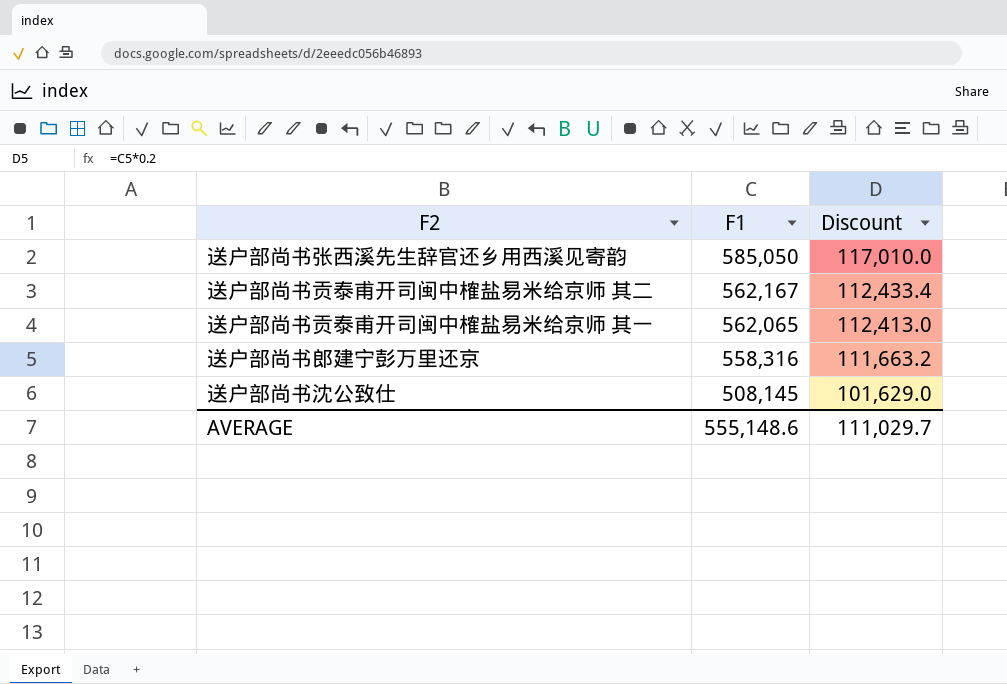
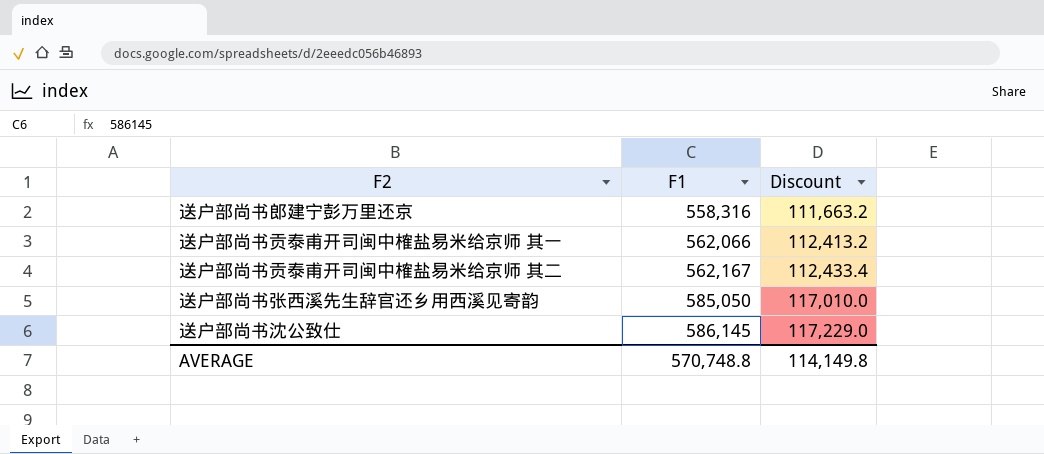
row order: F1 descending -> F1 ascending
送户部尚书贡泰甫开司闽中榷盐易米给京师 其一 | F1: 562,065 -> 562,066
送户部尚书贡泰甫开司闽中榷盐易米给京师 其一 | Discount: 112,413.0 -> 112,413.2
送户部尚书沈公致仕 | F1: 508,145 -> 586,145
送户部尚书沈公致仕 | Discount: 101,629.0 -> 117,229.0
AVERAGE | F1: 555,148.6 -> 570,748.8
AVERAGE | Discount: 111,029.7 -> 114,149.8

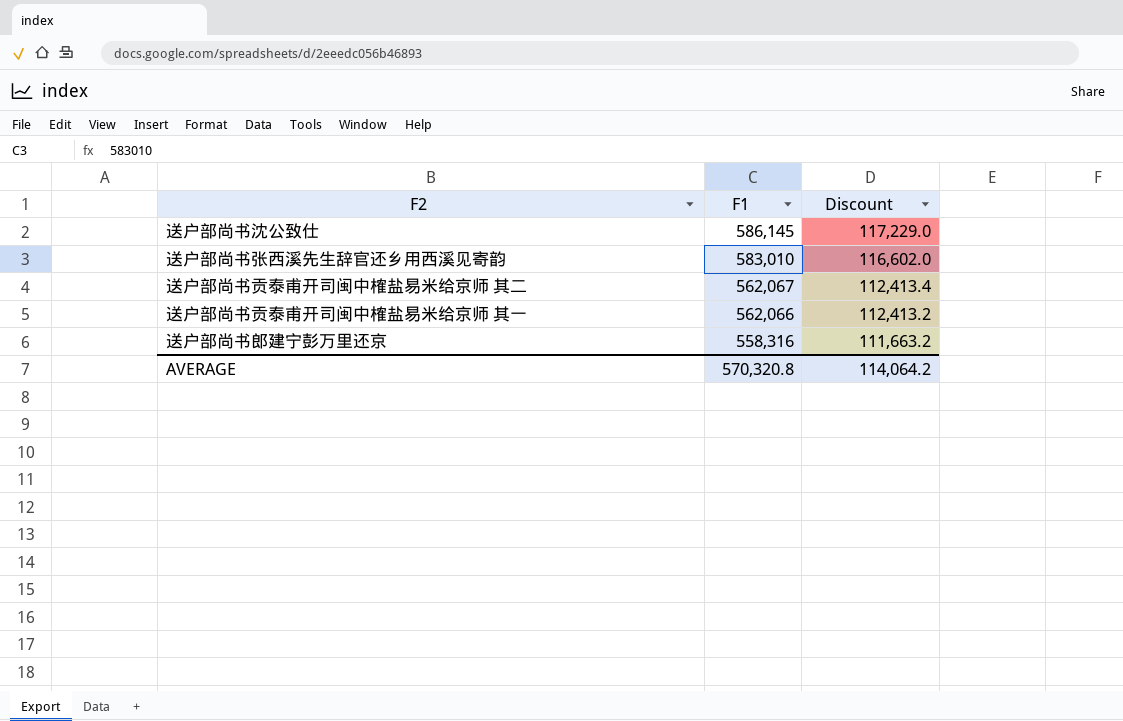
row order: F1 ascending -> F1 descending
送户部尚书张西溪先生辞官还乡用西溪见寄韵 | F1: 585,050 -> 583,010
送户部尚书张西溪先生辞官还乡用西溪见寄韵 | Discount: 117,010.0 -> 116,602.0
送户部尚书贡泰甫开司闽中榷盐易米给京师 其二 | F1: 562,167 -> 562,067
送户部尚书贡泰甫开司闽中榷盐易米给京师 其二 | Discount: 112,433.4 -> 112,413.4
AVERAGE | F1: 570,748.8 -> 570,320.8
AVERAGE | Discount: 114,149.8 -> 114,064.2

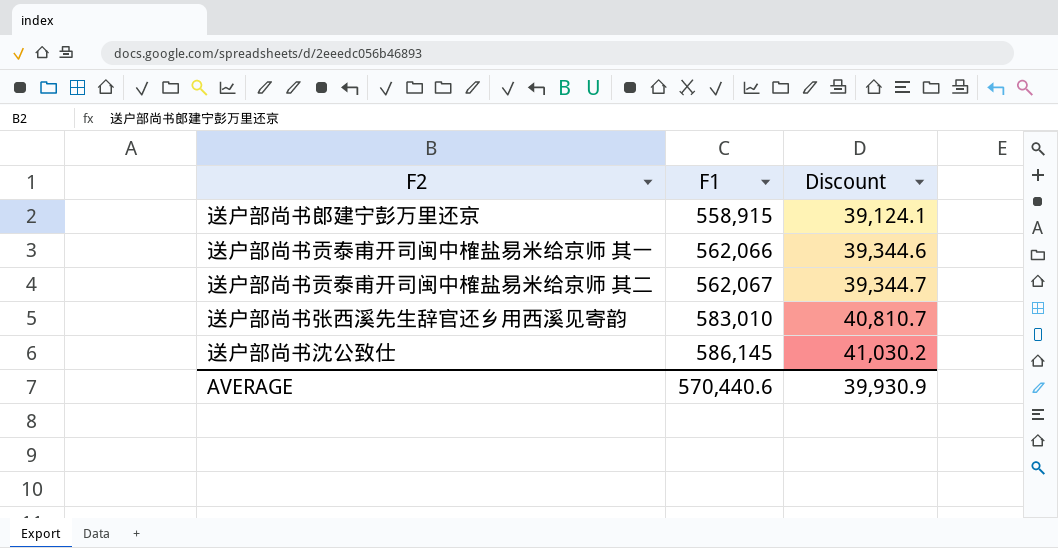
row order: F1 descending -> F1 ascending
column Discount | formula: [F1] * 0.2 -> [F1] * 0.07
送户部尚书郎建宁彭万里还京 | F1: 558,316 -> 558,915
AVERAGE | F1: 570,320.8 -> 570,440.6
AVERAGE | Discount: 114,064.2 -> 39,930.9

